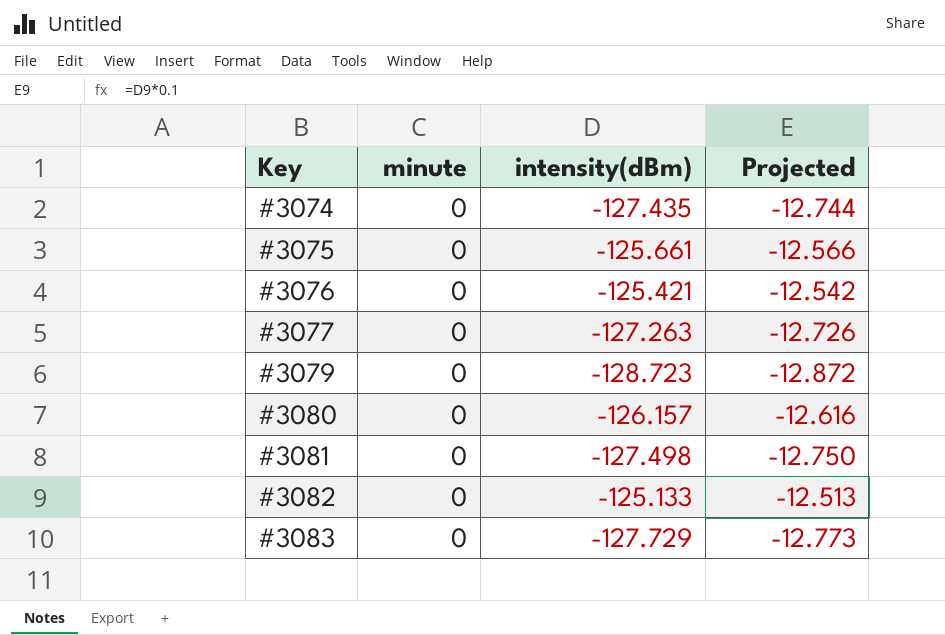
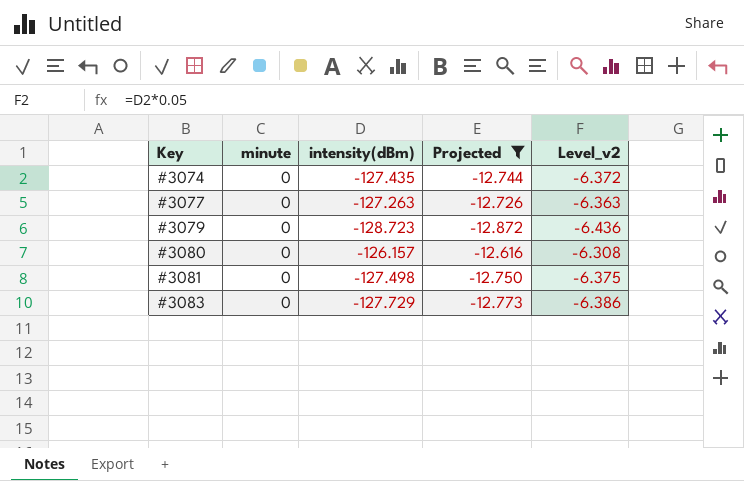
filter: none -> Projected <= -12.616
column Level_v2 | formula: none -> [intensity(dBm)] * 0.05

